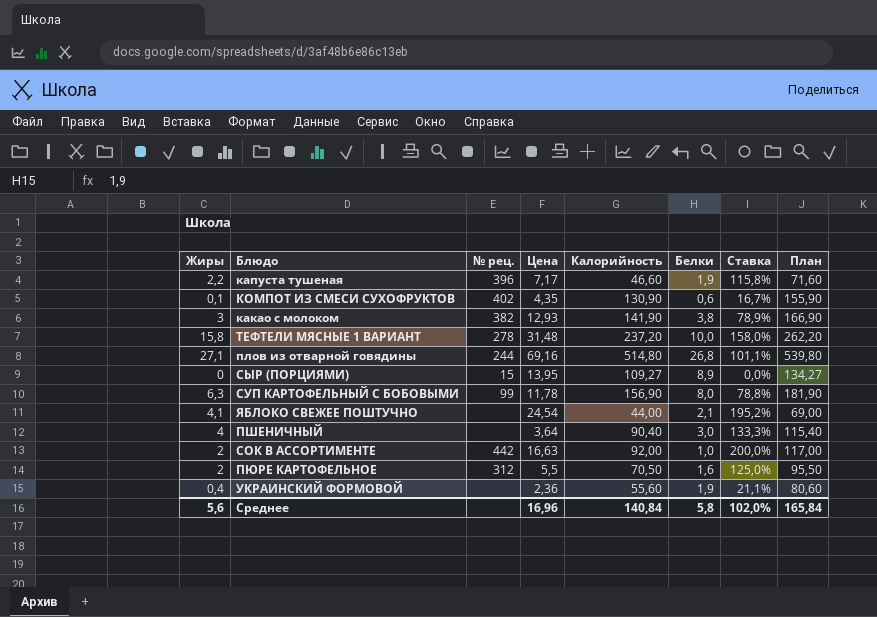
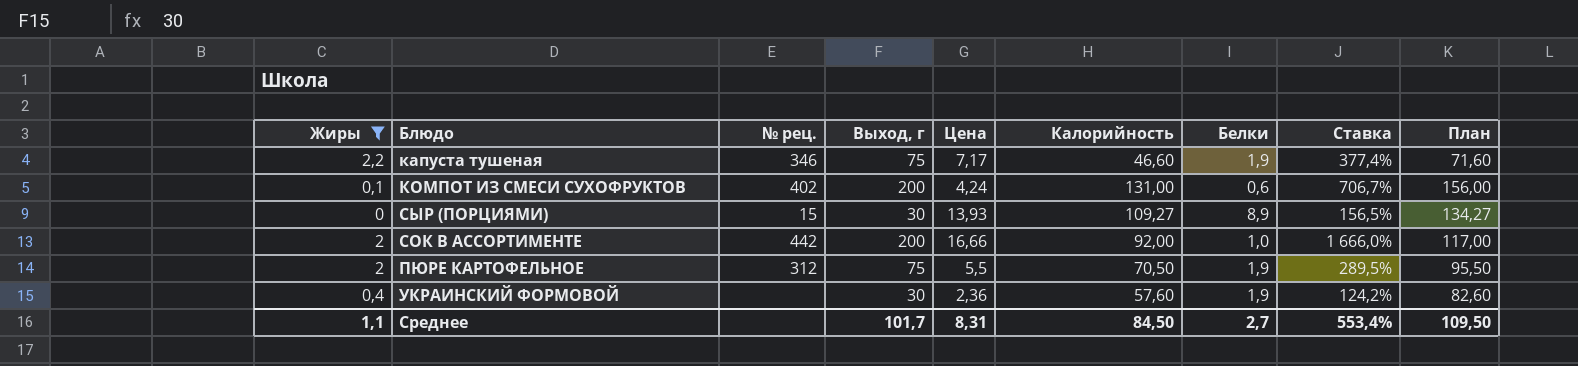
filter: none -> Жиры <= 2,2
column Выход, г | position: none -> 4
column Ставка | formula: [Жиры] / [Белки] -> [Цена] / [Белки]
капуста тушеная | № рец.: 396 -> 346
КОМПОТ ИЗ СМЕСИ СУХОФРУКТОВ | Цена: 4,35 -> 4,24
КОМПОТ ИЗ СМЕСИ СУХОФРУКТОВ | Калорийность: 130,90 -> 131,00
КОМПОТ ИЗ СМЕСИ СУХОФРУКТОВ | План: 155,90 -> 156,00
СЫР (ПОРЦИЯМИ) | Цена: 13,95 -> 13,93
СОК В АССОРТИМЕНТЕ | Цена: 16,63 -> 16,66
ПЮРЕ КАРТОФЕЛЬНОЕ | Белки: 1,6 -> 1,9
УКРАИНСКИЙ ФОРМОВОЙ | Калорийность: 55,60 -> 57,60
УКРАИНСКИЙ ФОРМОВОЙ | План: 80,60 -> 82,60
Среднее | Жиры: 5,6 -> 1,1
Среднее | Цена: 16,96 -> 8,31
Среднее | Калорийность: 140,84 -> 84,50
Среднее | Белки: 5,8 -> 2,7
Среднее | Ставка: 102,0% -> 553,4%
Среднее | План: 165,84 -> 109,50

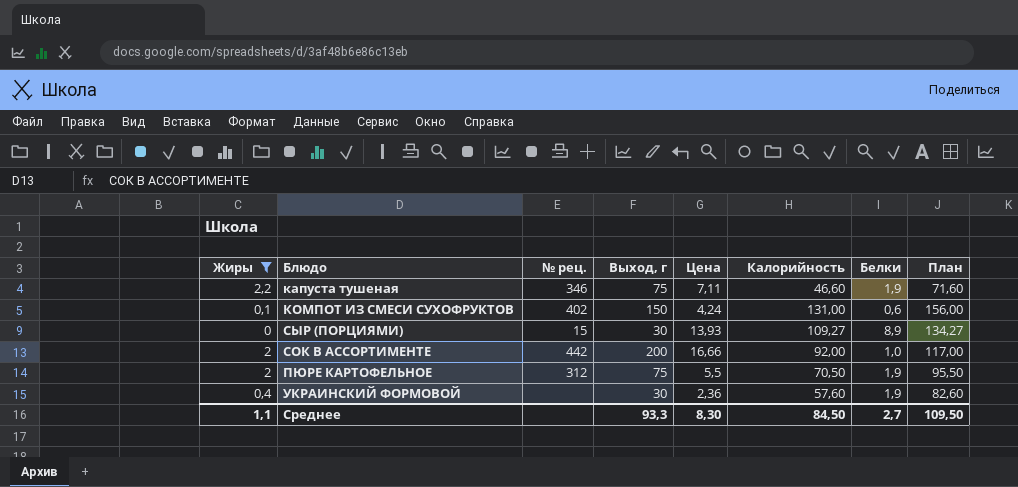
column Ставка | formula: [Цена] / [Белки] -> none
капуста тушеная | Цена: 7,17 -> 7,11
КОМПОТ ИЗ СМЕСИ СУХОФРУКТОВ | Выход, г: 200 -> 150
Среднее | Выход, г: 101,7 -> 93,3
Среднее | Цена: 8,31 -> 8,30

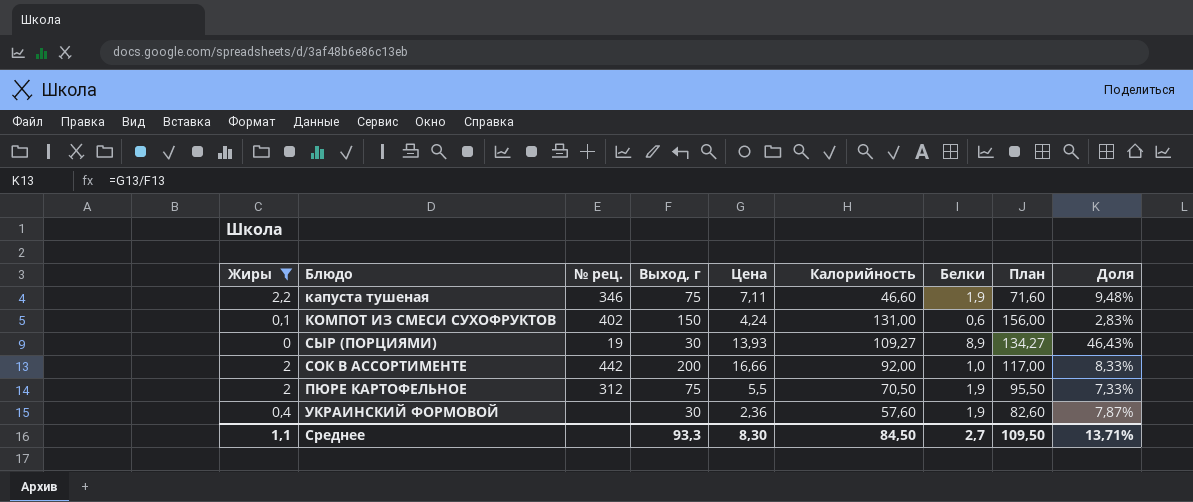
column Доля | formula: none -> [Цена] / [Выход, г]
СЫР (ПОРЦИЯМИ) | № рец.: 15 -> 19

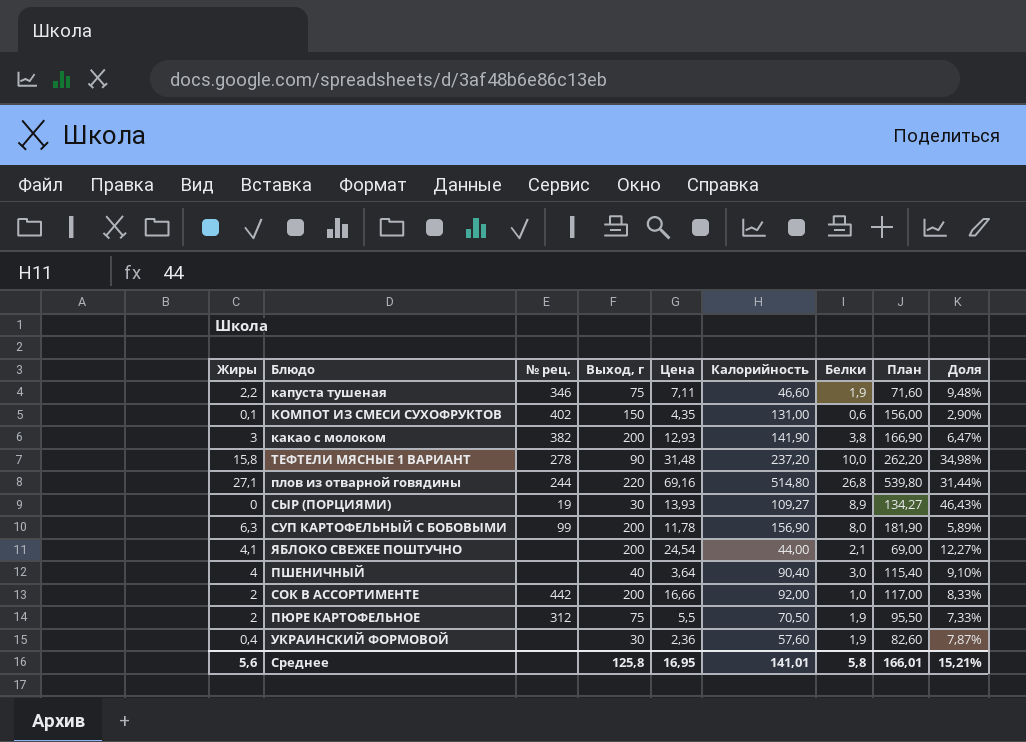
filter: Жиры <= 2,2 -> none
КОМПОТ ИЗ СМЕСИ СУХОФРУКТОВ | Цена: 4,24 -> 4,35
КОМПОТ ИЗ СМЕСИ СУХОФРУКТОВ | Доля: 2,83% -> 2,90%
Среднее | Жиры: 1,1 -> 5,6
Среднее | Выход, г: 93,3 -> 125,8
Среднее | Цена: 8,30 -> 16,95
Среднее | Калорийность: 84,50 -> 141,01
Среднее | Белки: 2,7 -> 5,8
Среднее | План: 109,50 -> 166,01
Среднее | Доля: 13,71% -> 15,21%

